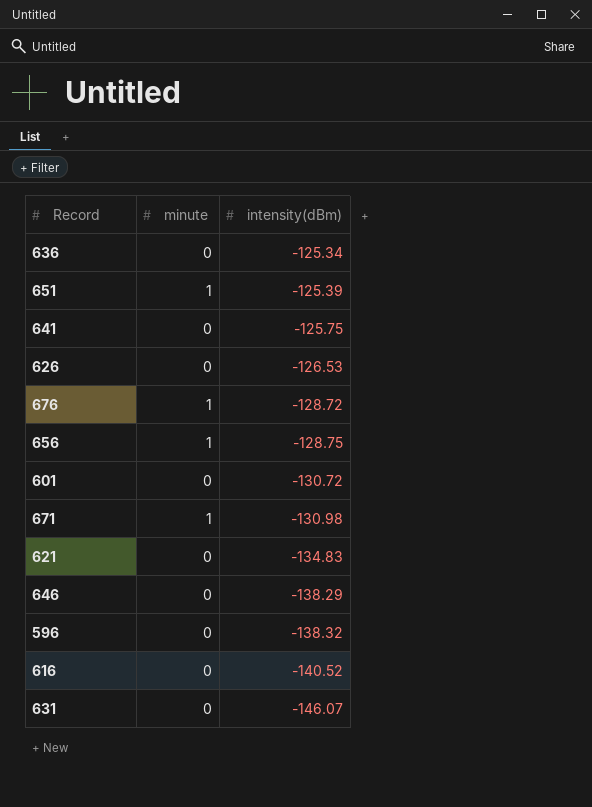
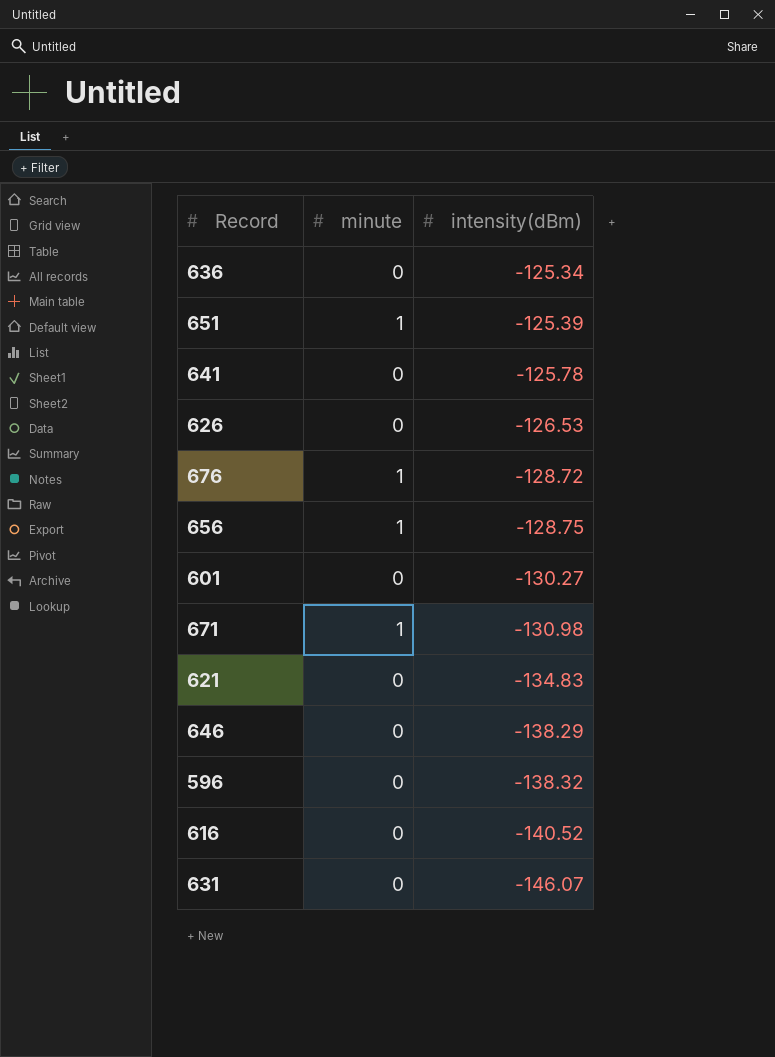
641 | intensity(dBm): -125.75 -> -125.78
601 | intensity(dBm): -130.72 -> -130.27

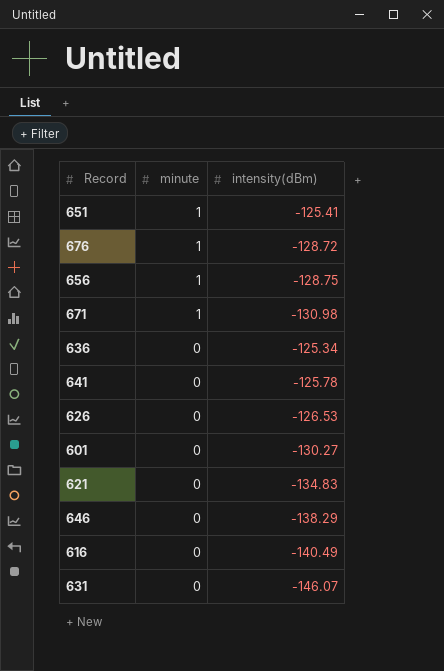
row order: intensity(dBm) descending -> minute descending
row 596: 0 | -138.32 -> none
651 | intensity(dBm): -125.39 -> -125.41
616 | intensity(dBm): -140.52 -> -140.49

